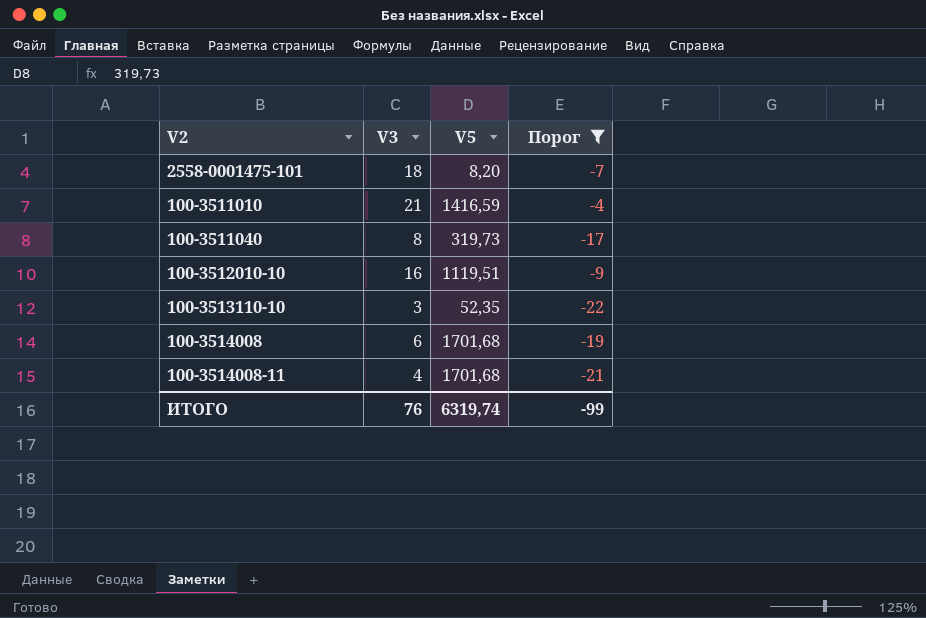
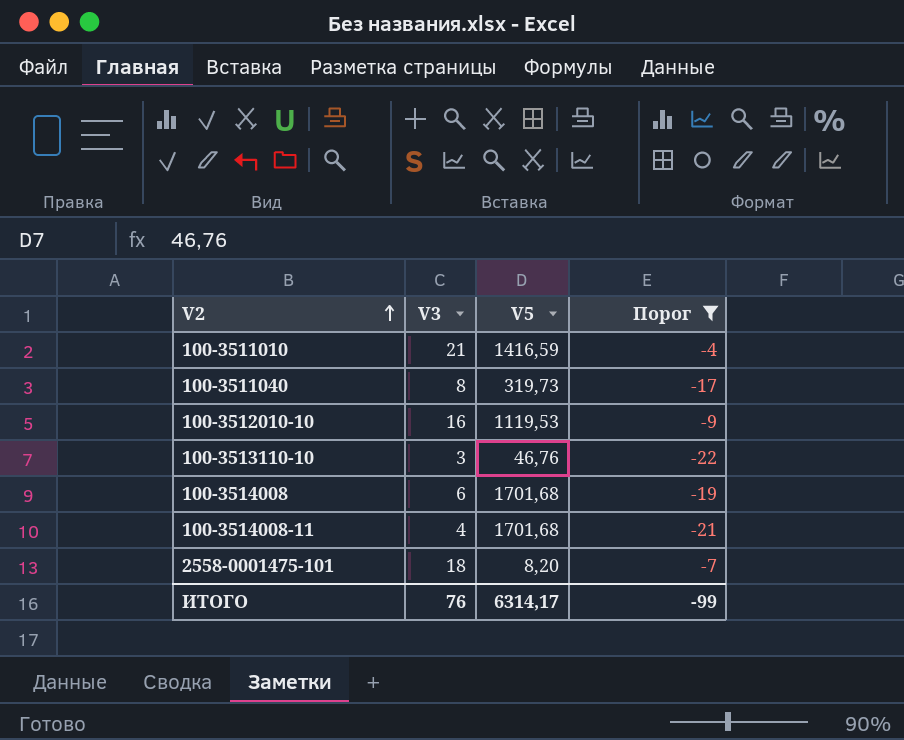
row order: none -> V2 ascending
100-3512010-10 | V5: 1119,51 -> 1119,53
100-3513110-10 | V5: 52,35 -> 46,76
ИТОГО | V5: 6319,74 -> 6314,17

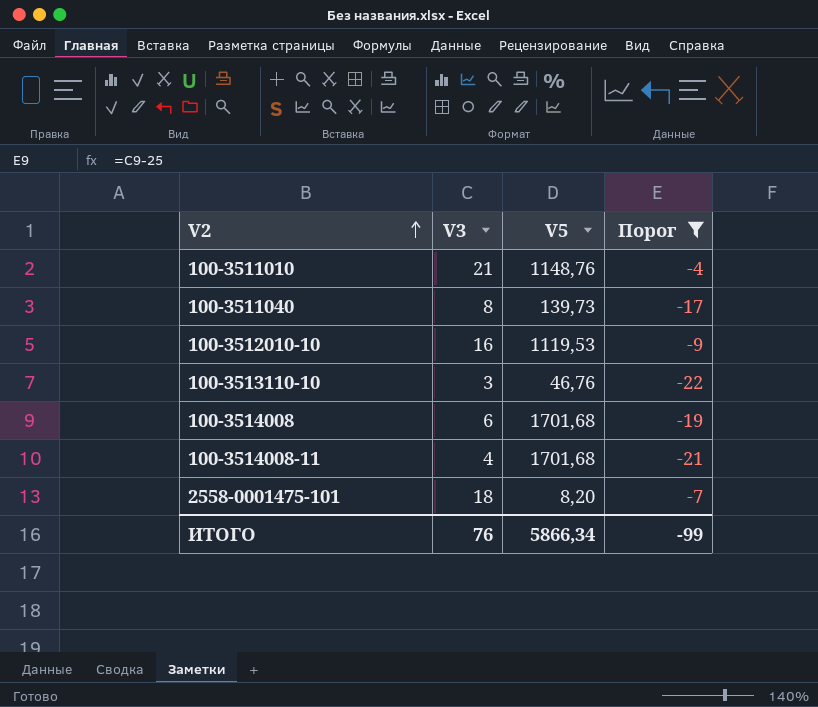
100-3511010 | V5: 1416,59 -> 1148,76
100-3511040 | V5: 319,73 -> 139,73
ИТОГО | V5: 6314,17 -> 5866,34

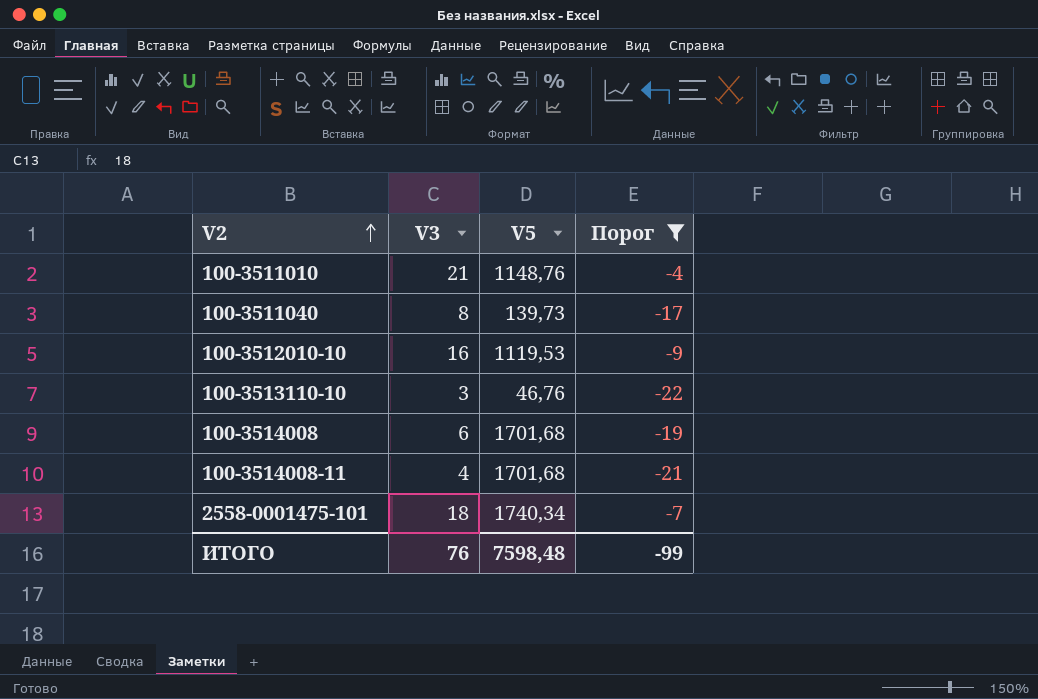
2558-0001475-101 | V5: 8,20 -> 1740,34
ИТОГО | V5: 5866,34 -> 7598,48

